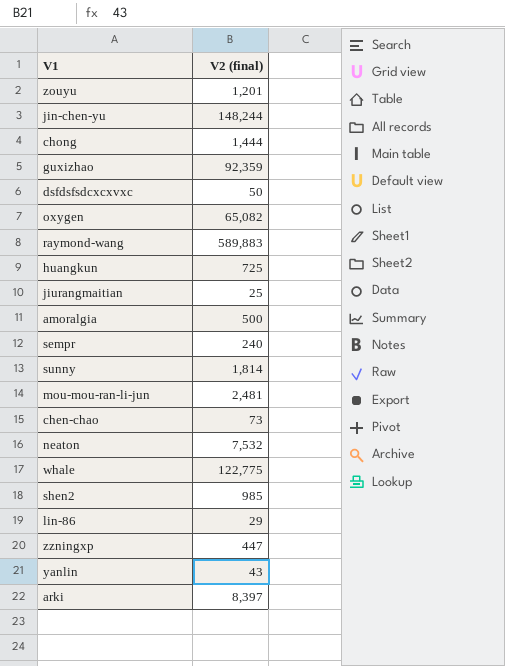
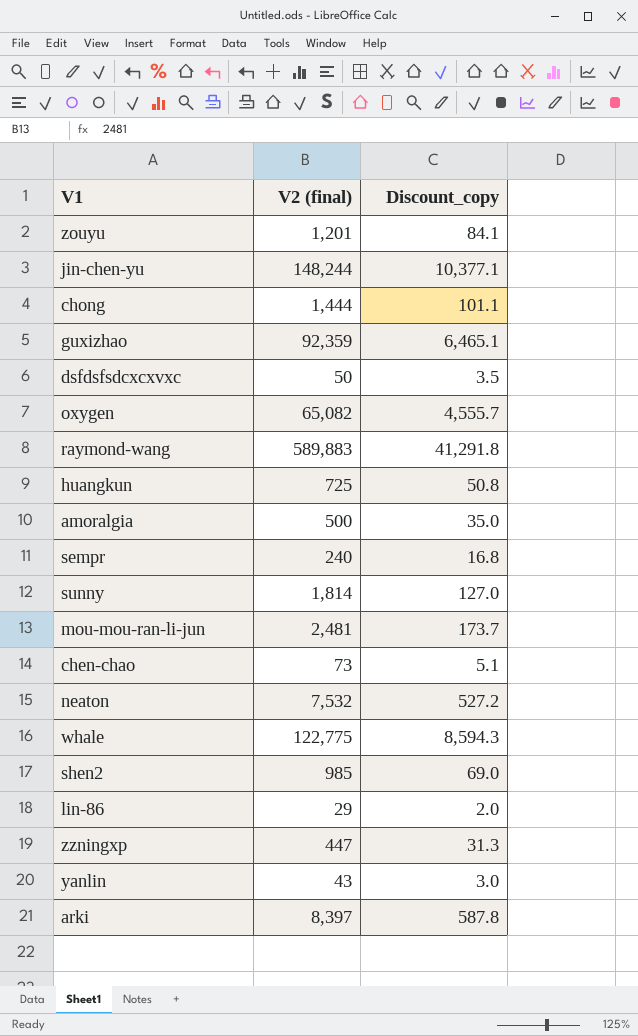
column Discount_copy | formula: none -> [V2 (final)] * 0.07
row jiurangmaitian: 25 -> none

